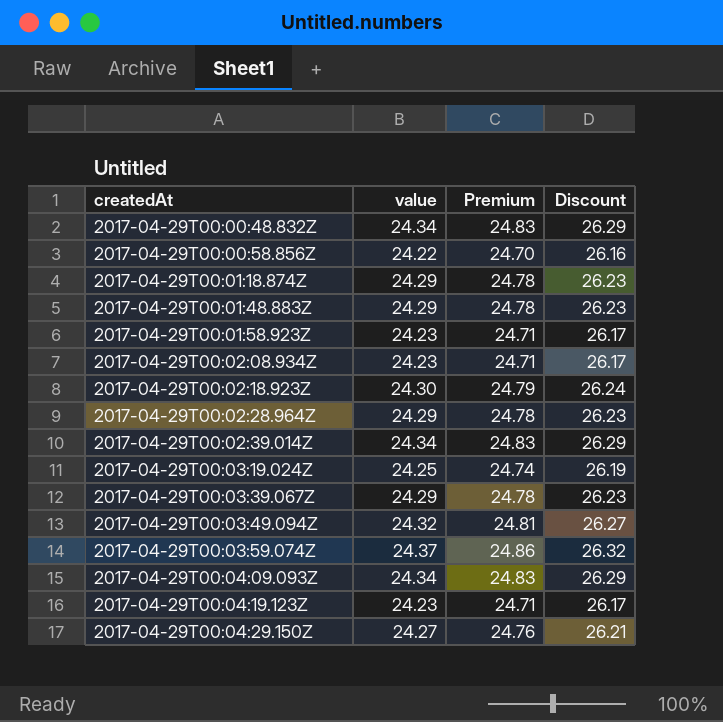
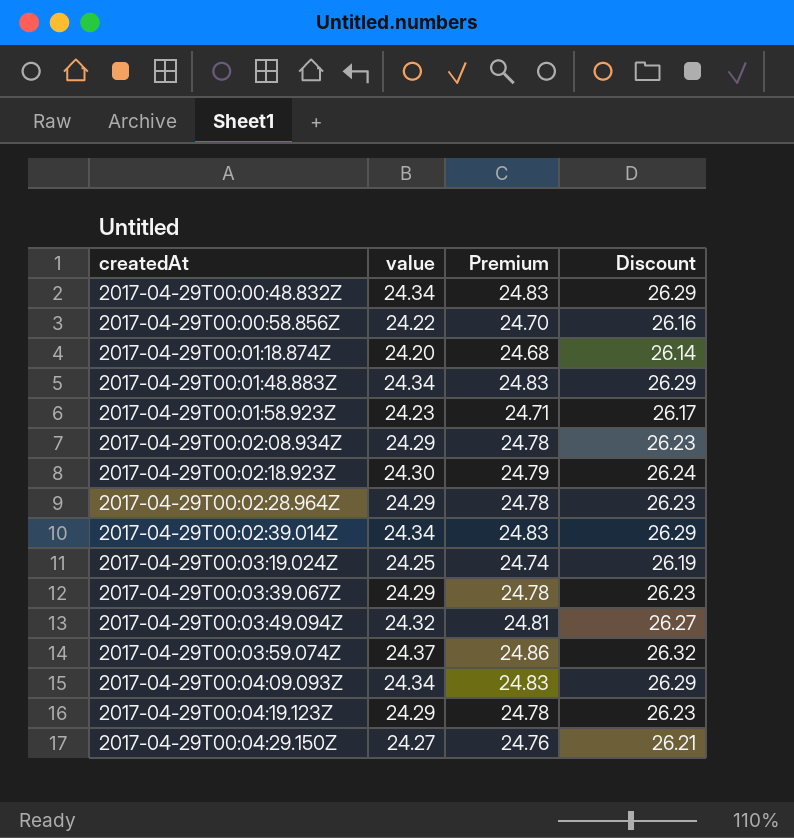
2017-04-29T00:01:18.874Z | value: 24.29 -> 24.20
2017-04-29T00:01:18.874Z | Premium: 24.78 -> 24.68
2017-04-29T00:01:18.874Z | Discount: 26.23 -> 26.14
2017-04-29T00:01:48.883Z | value: 24.29 -> 24.34
2017-04-29T00:01:48.883Z | Premium: 24.78 -> 24.83
2017-04-29T00:01:48.883Z | Discount: 26.23 -> 26.29
2017-04-29T00:02:08.934Z | value: 24.23 -> 24.29
2017-04-29T00:02:08.934Z | Premium: 24.71 -> 24.78
2017-04-29T00:02:08.934Z | Discount: 26.17 -> 26.23
2017-04-29T00:04:19.123Z | value: 24.23 -> 24.29
2017-04-29T00:04:19.123Z | Premium: 24.71 -> 24.78
2017-04-29T00:04:19.123Z | Discount: 26.17 -> 26.23

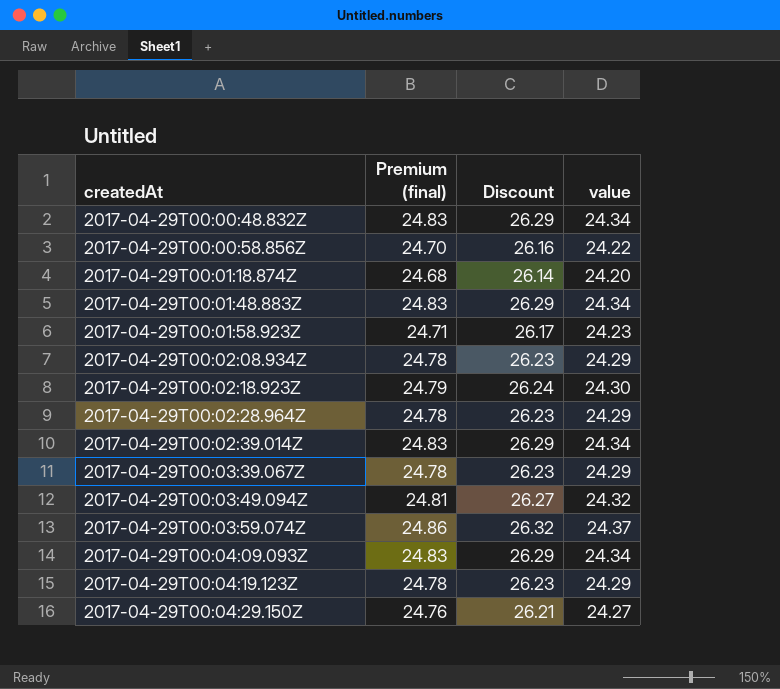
column name: Premium -> Premium (final)
column value | position: 2 -> 4
row 2017-04-29T00:03:19.024Z: 24.25 | 24.74 | 26.19 -> none

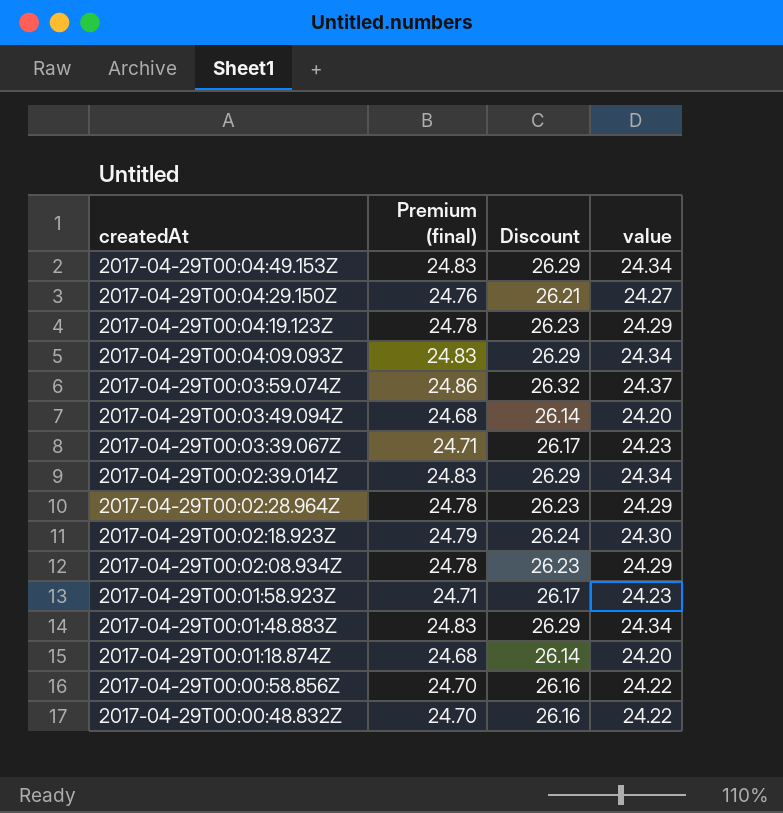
row order: createdAt ascending -> createdAt descending
row 2017-04-29T00:04:49.153Z: none -> 24.83 | 26.29 | 24.34
2017-04-29T00:03:49.094Z | Premium (final): 24.81 -> 24.68
2017-04-29T00:03:49.094Z | Discount: 26.27 -> 26.14
2017-04-29T00:03:49.094Z | value: 24.32 -> 24.20
2017-04-29T00:03:39.067Z | Premium (final): 24.78 -> 24.71
2017-04-29T00:03:39.067Z | Discount: 26.23 -> 26.17
2017-04-29T00:03:39.067Z | value: 24.29 -> 24.23
2017-04-29T00:00:48.832Z | Premium (final): 24.83 -> 24.70
2017-04-29T00:00:48.832Z | Discount: 26.29 -> 26.16
2017-04-29T00:00:48.832Z | value: 24.34 -> 24.22

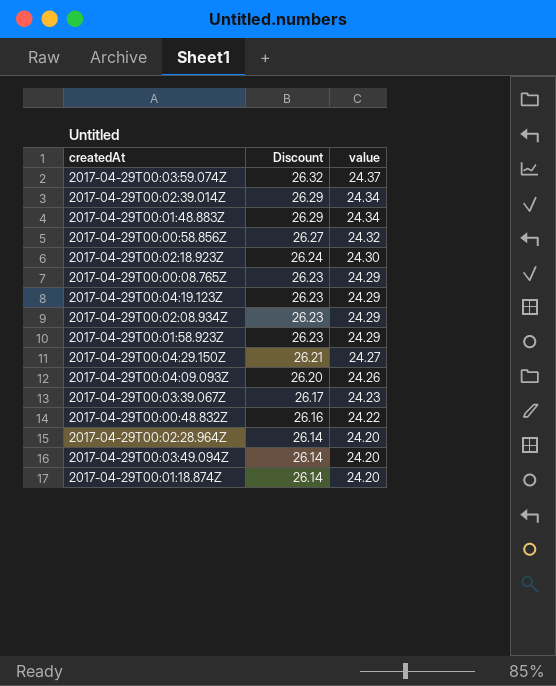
row order: createdAt descending -> Discount descending
column Premium (final) | formula: [value] * 1.02 -> none
row 2017-04-29T00:04:49.153Z: 24.83 | 26.29 | 24.34 -> none
2017-04-29T00:00:58.856Z | Discount: 26.16 -> 26.27
2017-04-29T00:00:58.856Z | value: 24.22 -> 24.32
row 2017-04-29T00:00:08.765Z: none -> 26.23 | 24.29
2017-04-29T00:01:58.923Z | Discount: 26.17 -> 26.23
2017-04-29T00:01:58.923Z | value: 24.23 -> 24.29
2017-04-29T00:04:09.093Z | Discount: 26.29 -> 26.20
2017-04-29T00:04:09.093Z | value: 24.34 -> 24.26
2017-04-29T00:02:28.964Z | Discount: 26.23 -> 26.14
2017-04-29T00:02:28.964Z | value: 24.29 -> 24.20

